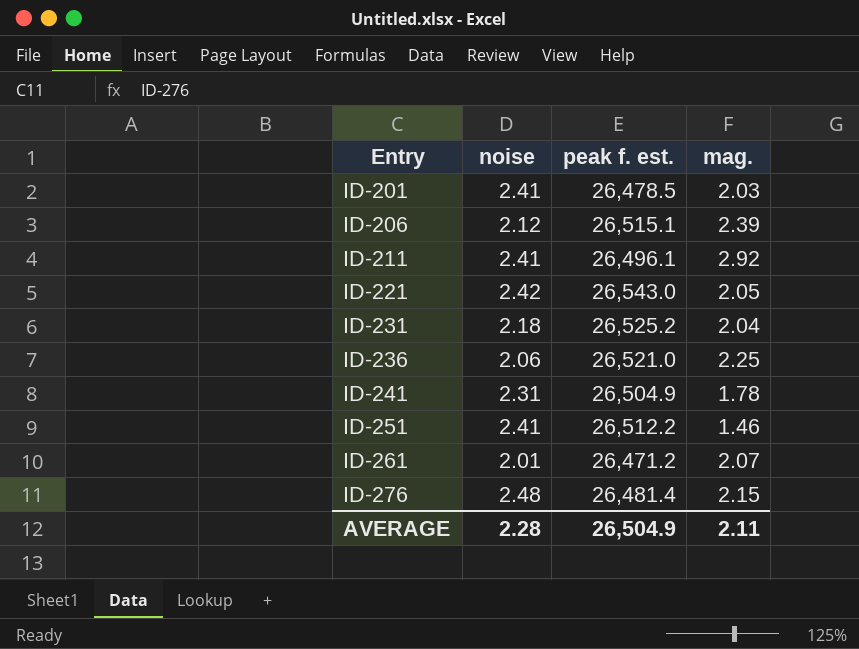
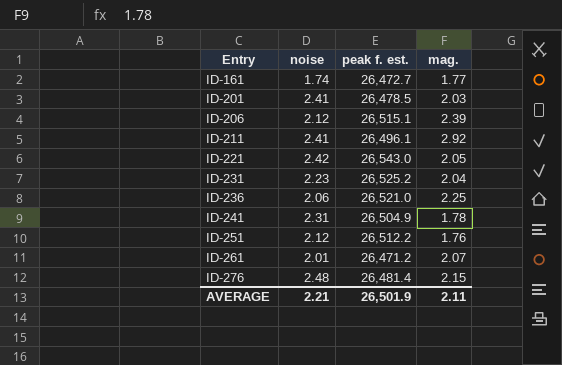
row ID-161: none -> 1.74 | 26,472.7 | 1.77
ID-231 | noise: 2.18 -> 2.23
ID-251 | noise: 2.41 -> 2.12
ID-251 | mag.: 1.46 -> 1.76
AVERAGE | noise: 2.28 -> 2.21
AVERAGE | peak f. est.: 26,504.9 -> 26,501.9

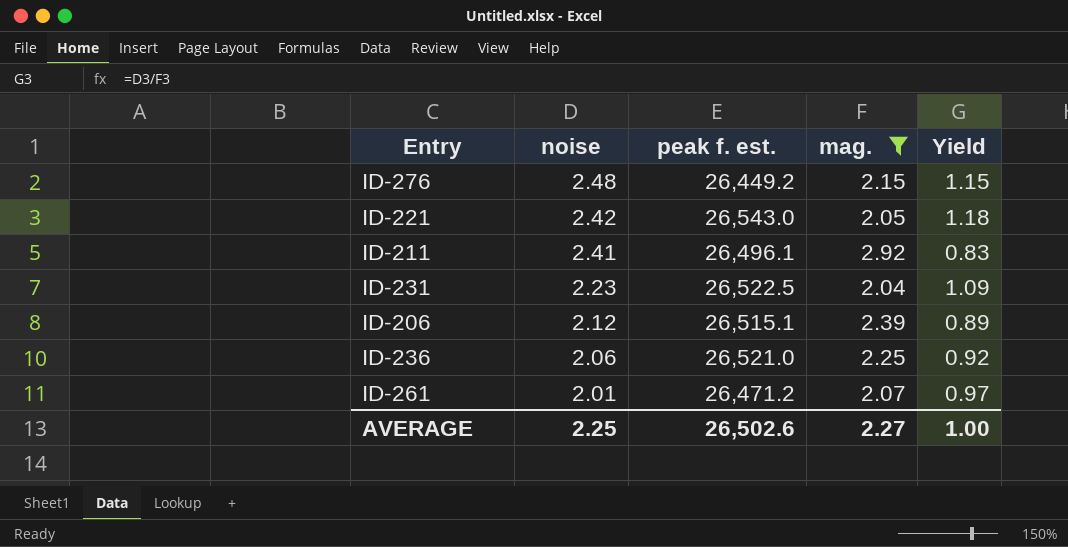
filter: none -> mag. >= 2.04
row order: Entry ascending -> noise descending
column Yield | formula: none -> [noise] / [mag.]
ID-276 | peak f. est.: 26,481.4 -> 26,449.2
ID-231 | peak f. est.: 26,525.2 -> 26,522.5
AVERAGE | noise: 2.21 -> 2.25
AVERAGE | peak f. est.: 26,501.9 -> 26,502.6
AVERAGE | mag.: 2.11 -> 2.27

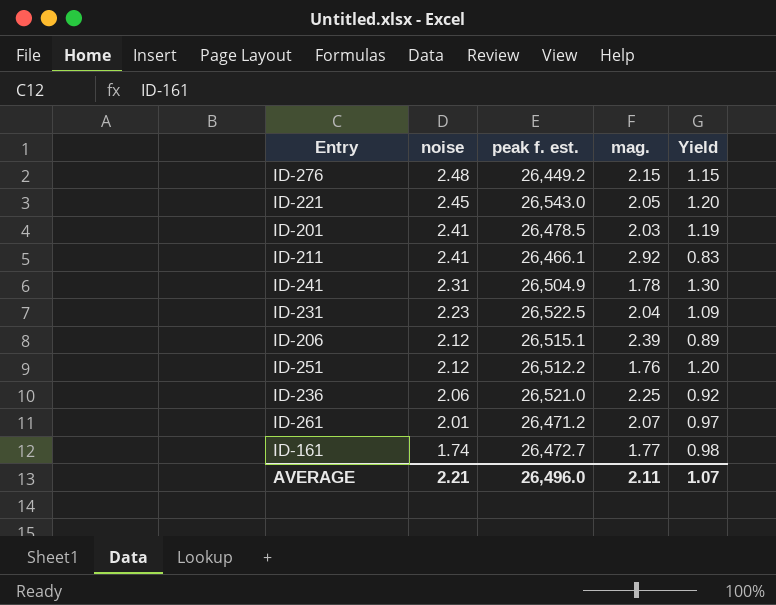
filter: mag. >= 2.04 -> none
ID-221 | noise: 2.42 -> 2.45
ID-221 | Yield: 1.18 -> 1.20
ID-211 | peak f. est.: 26,496.1 -> 26,466.1
AVERAGE | noise: 2.25 -> 2.21
AVERAGE | peak f. est.: 26,502.6 -> 26,496.0
AVERAGE | mag.: 2.27 -> 2.11
AVERAGE | Yield: 1.00 -> 1.07

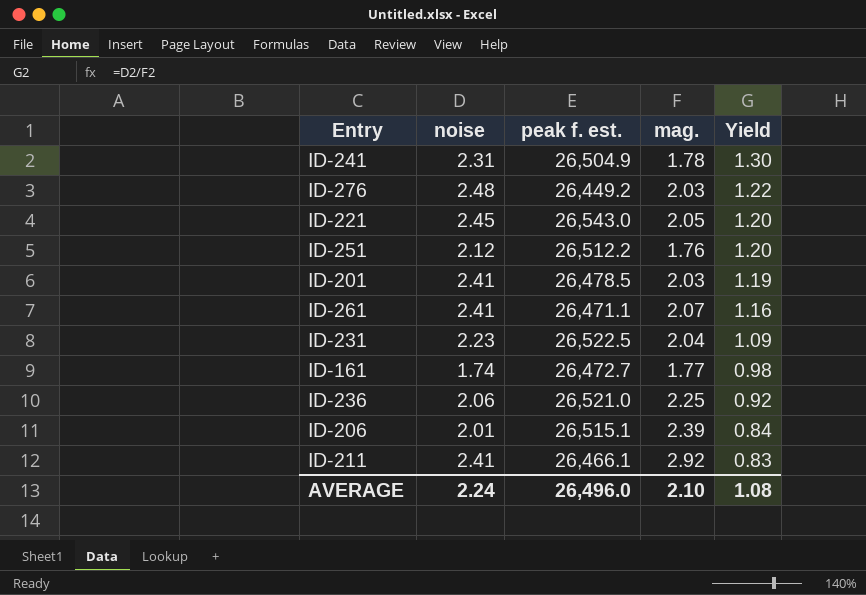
row order: noise descending -> Yield descending
ID-276 | mag.: 2.15 -> 2.03
ID-276 | Yield: 1.15 -> 1.22
ID-261 | noise: 2.01 -> 2.41
ID-261 | peak f. est.: 26,471.2 -> 26,471.1
ID-261 | Yield: 0.97 -> 1.16
ID-206 | noise: 2.12 -> 2.01
ID-206 | Yield: 0.89 -> 0.84
AVERAGE | noise: 2.21 -> 2.24
AVERAGE | mag.: 2.11 -> 2.10
AVERAGE | Yield: 1.07 -> 1.08

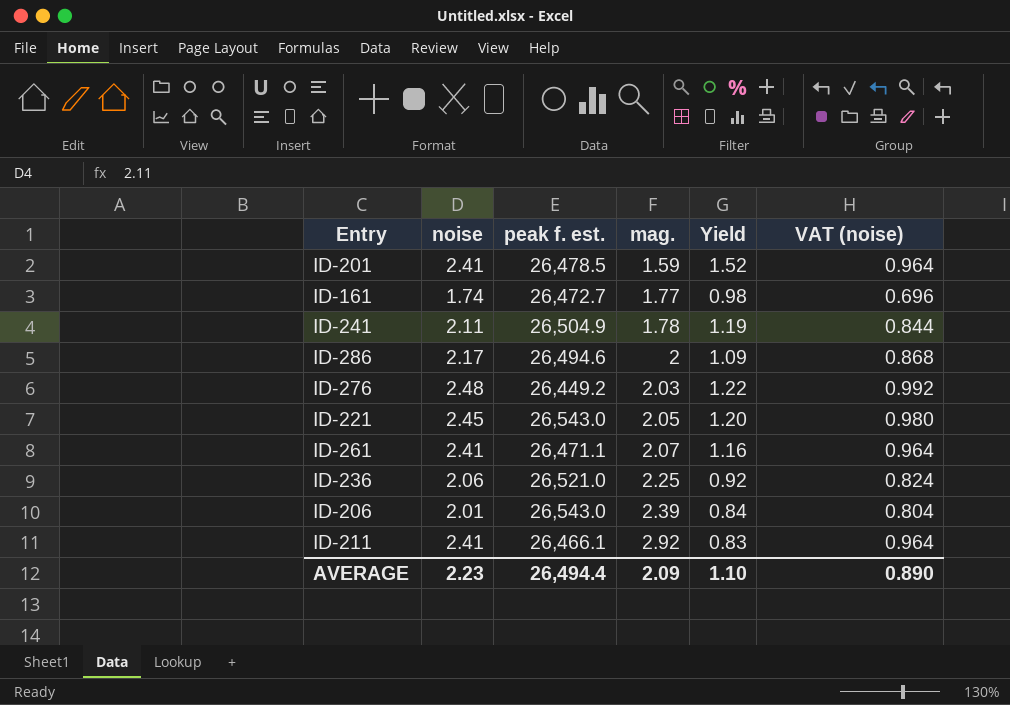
row order: Yield descending -> mag. ascending
column VAT (noise) | formula: none -> [noise] * 0.4
row ID-251: 2.12 | 26,512.2 | 1.76 | 1.20 -> none
row ID-231: 2.23 | 26,522.5 | 2.04 | 1.09 -> none
ID-201 | mag.: 2.03 -> 1.59
ID-201 | Yield: 1.19 -> 1.52
ID-241 | noise: 2.31 -> 2.11
ID-241 | Yield: 1.30 -> 1.19
row ID-286: none -> 2.17 | 26,494.6 | 2 | 1.09 | 0.868
ID-206 | peak f. est.: 26,515.1 -> 26,543.0
AVERAGE | noise: 2.24 -> 2.23
AVERAGE | peak f. est.: 26,496.0 -> 26,494.4
AVERAGE | mag.: 2.10 -> 2.09
AVERAGE | Yield: 1.08 -> 1.10

